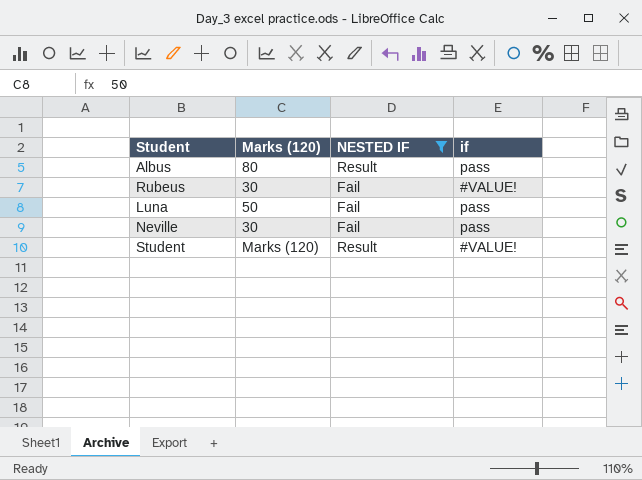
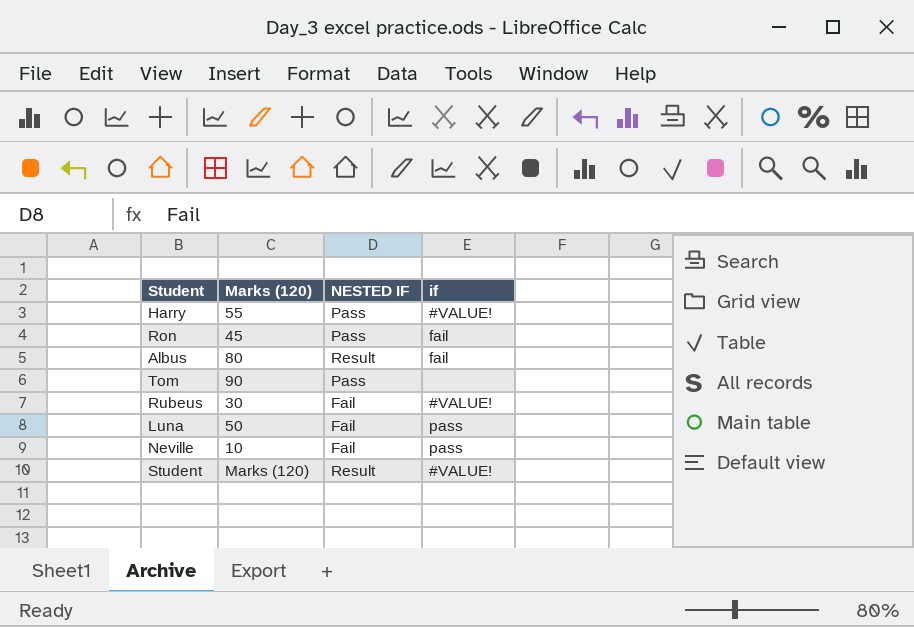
filter: NESTED IF != Pass -> none
Albus | if: pass -> fail
Neville | Marks (120): 30 -> 10

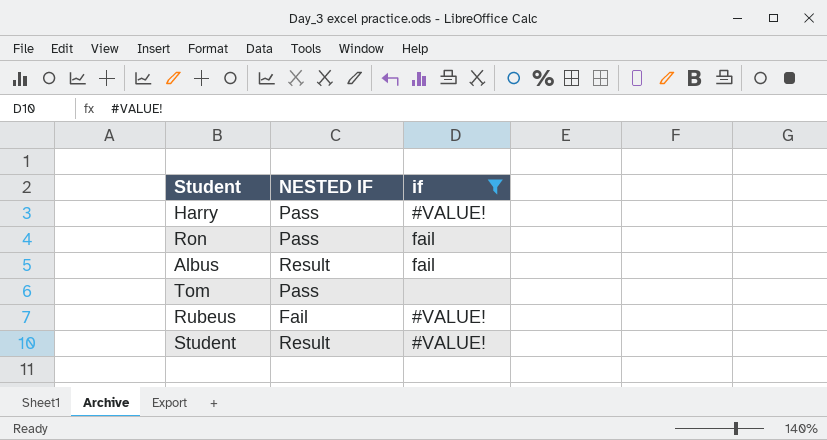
filter: none -> if != pass
column Marks (120) | position: 2 -> none

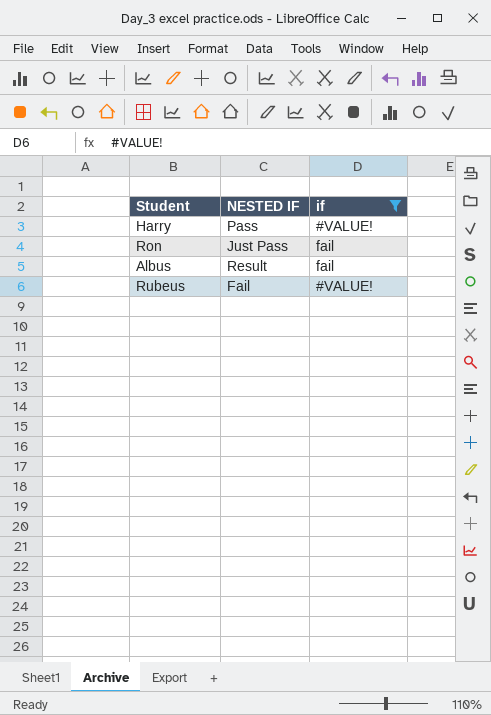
row Tom: Pass | none -> none
row Student: Result | #VALUE! -> none
Ron | NESTED IF: Pass -> Just Pass

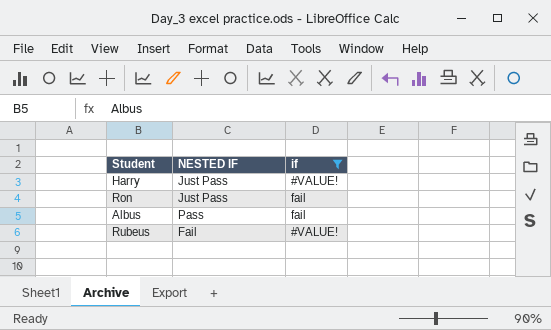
Harry | NESTED IF: Pass -> Just Pass
Albus | NESTED IF: Result -> Pass

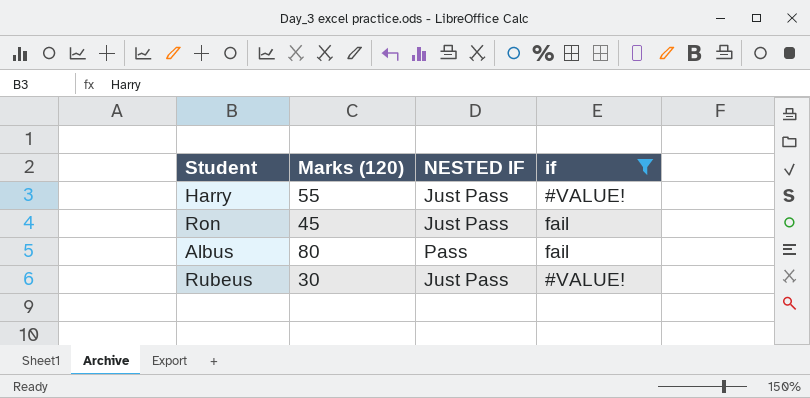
column Marks (120) | position: none -> 2
Rubeus | NESTED IF: Fail -> Just Pass

